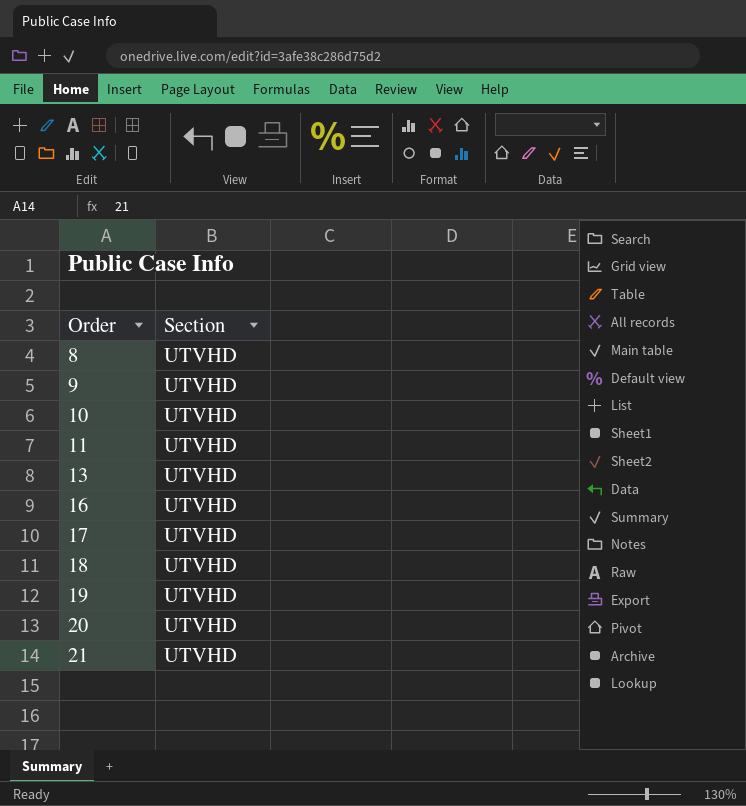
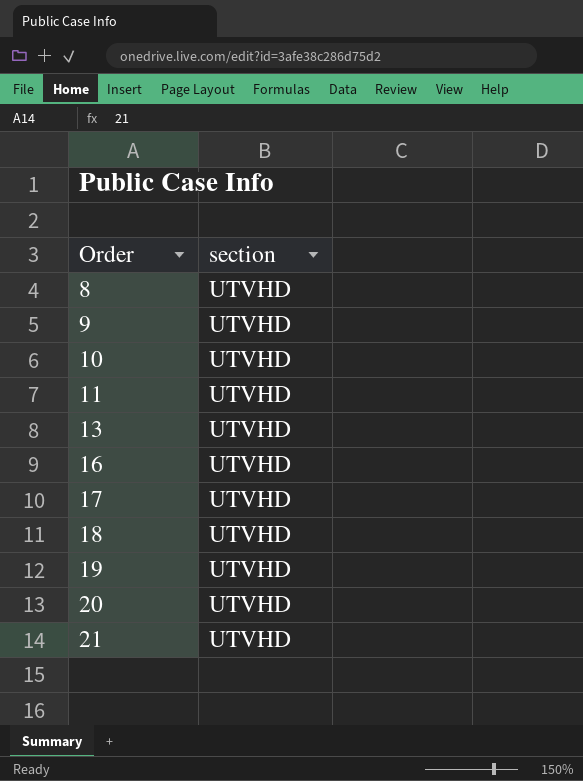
column name: Section -> section

